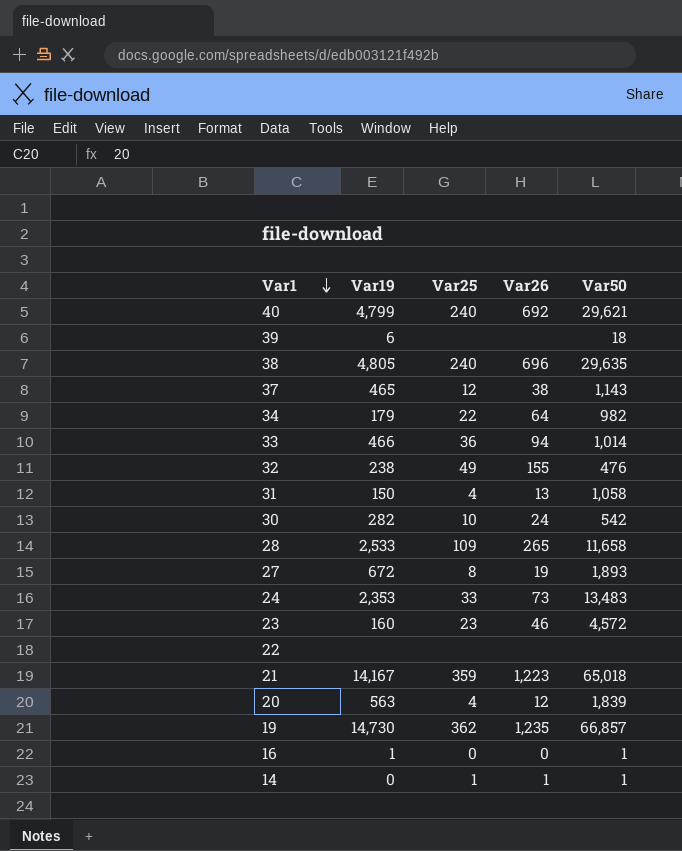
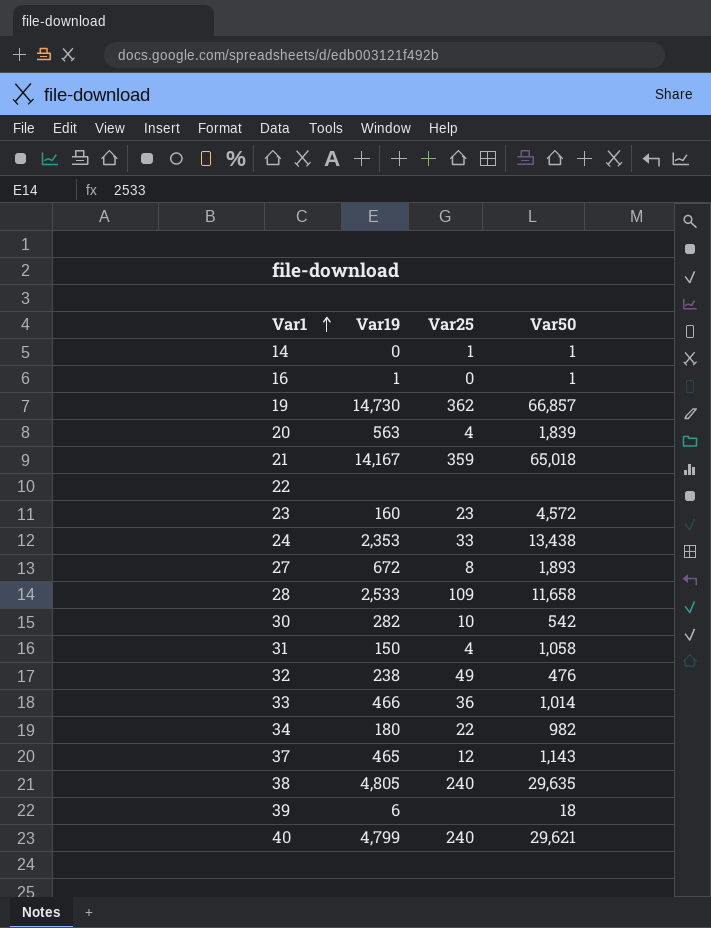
row order: Var1 descending -> Var1 ascending
column Var26 | position: 4 -> none
24 | Var50: 13,483 -> 13,438
34 | Var19: 179 -> 180

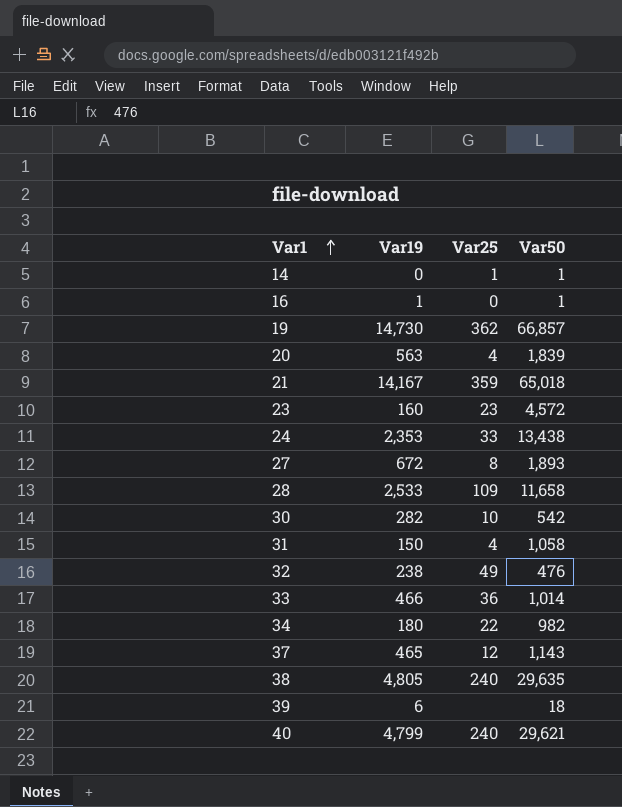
row 22: none | none | none -> none

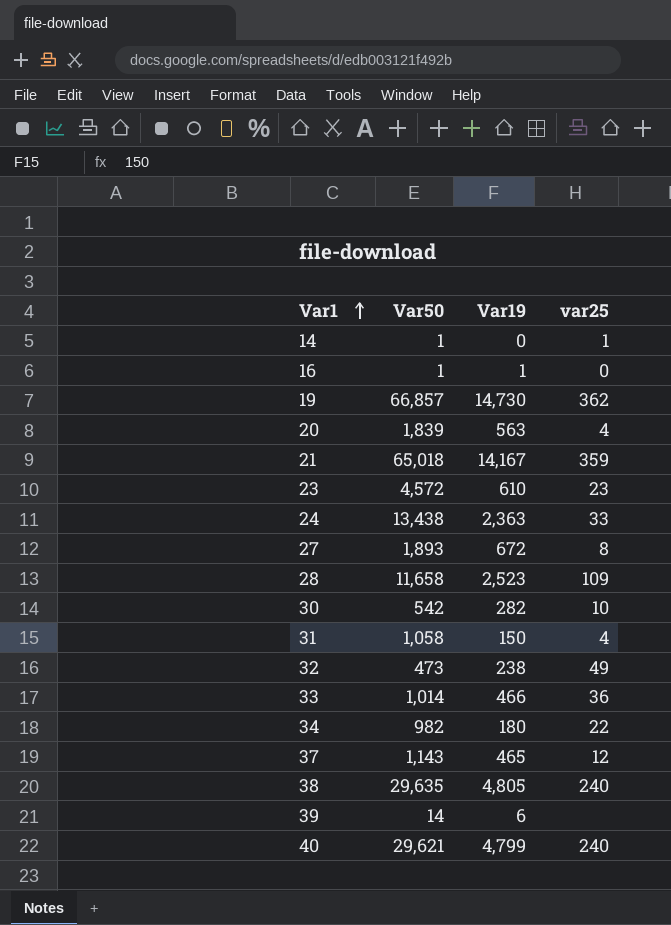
column Var50 | position: 4 -> 2
column name: Var25 -> var25
23 | Var19: 160 -> 610
24 | Var19: 2,353 -> 2,363
28 | Var19: 2,533 -> 2,523
32 | Var50: 476 -> 473
39 | Var50: 18 -> 14

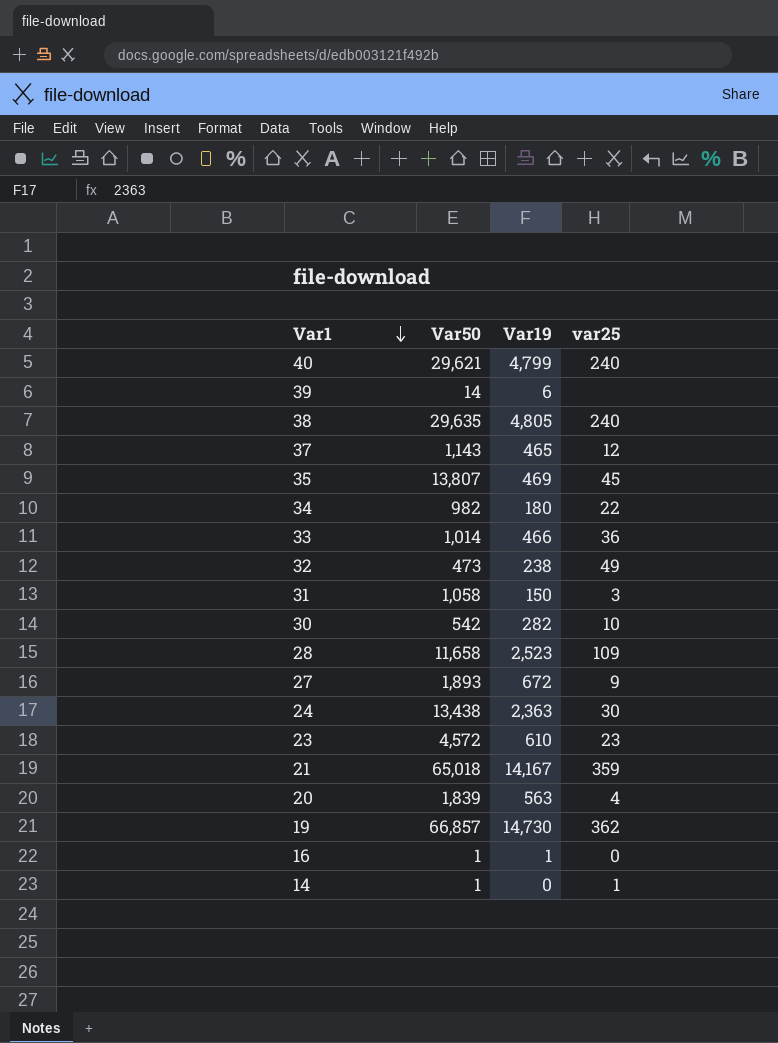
row order: Var1 ascending -> Var1 descending
row 35: none -> 13,807 | 469 | 45
31 | var25: 4 -> 3
27 | var25: 8 -> 9
24 | var25: 33 -> 30

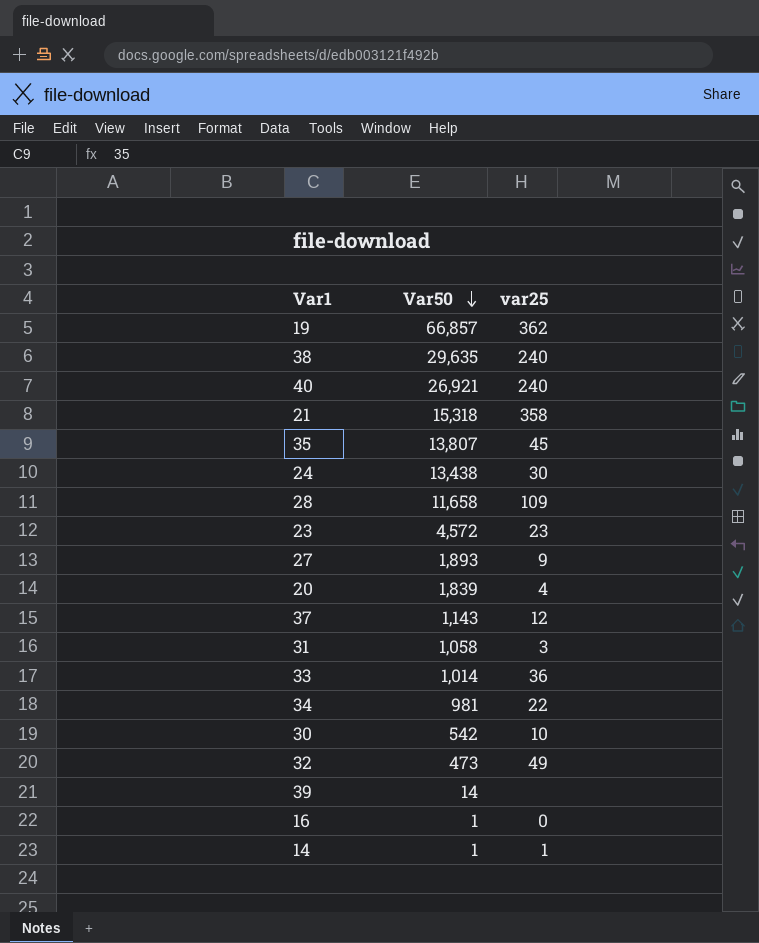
row order: Var1 descending -> Var50 descending
column Var19 | position: 3 -> none
40 | Var50: 29,621 -> 26,921
21 | Var50: 65,018 -> 15,318
21 | var25: 359 -> 358
34 | Var50: 982 -> 981

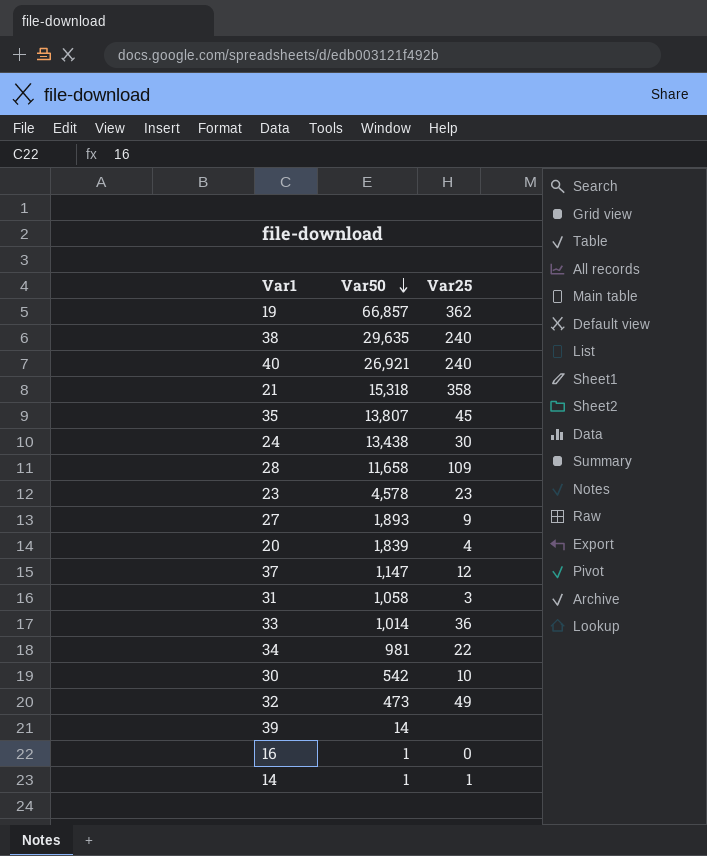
column name: var25 -> Var25
23 | Var50: 4,572 -> 4,578
37 | Var50: 1,143 -> 1,147

